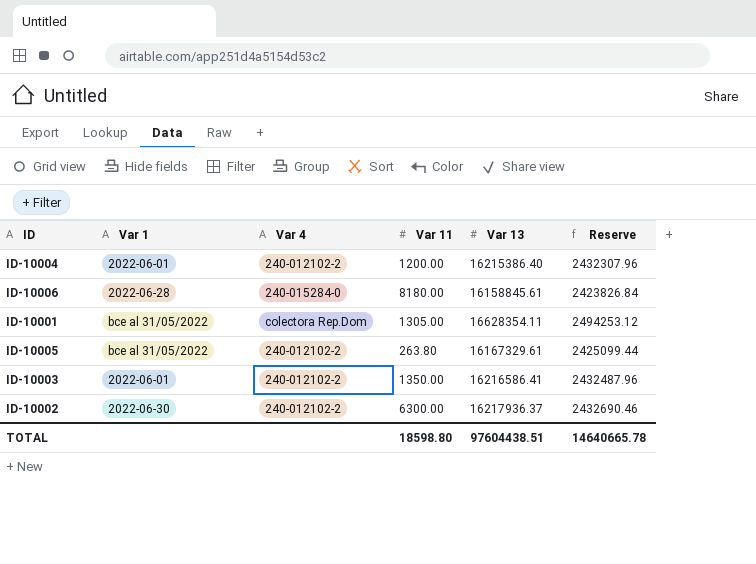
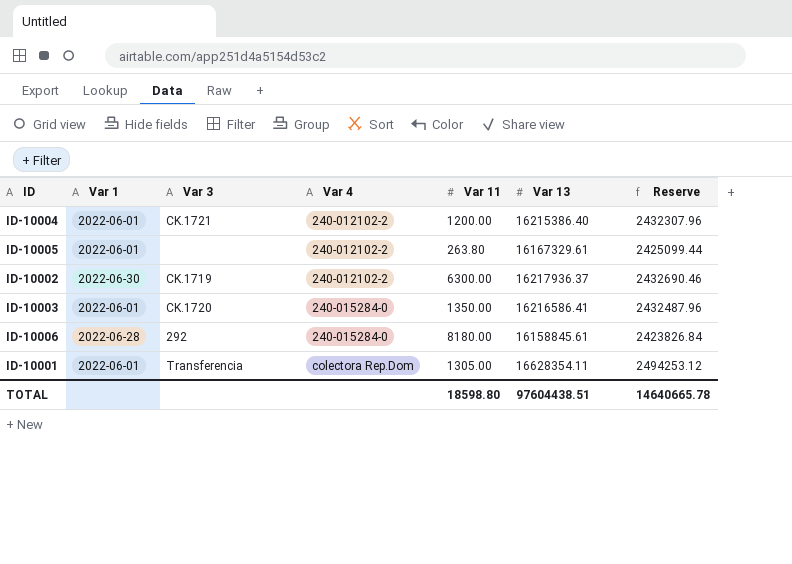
row order: none -> Var 4 ascending
column Var 3 | position: none -> 3
ID-10005 | Var 1: bce al 31/05/2022 -> 2022-06-01
ID-10003 | Var 4: 240-012102-2 -> 240-015284-0
ID-10001 | Var 1: bce al 31/05/2022 -> 2022-06-01

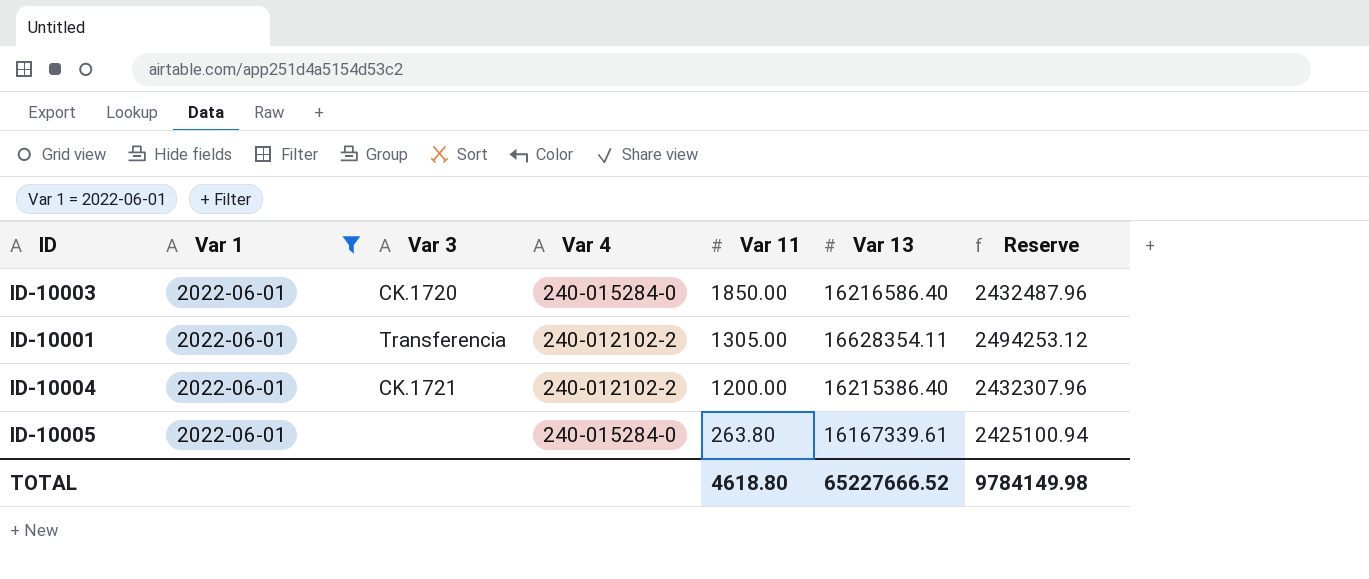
filter: none -> Var 1 = 2022-06-01
row order: Var 4 ascending -> Var 11 descending
ID-10003 | Var 11: 1350.00 -> 1850.00
ID-10003 | Var 13: 16216586.41 -> 16216586.40
ID-10001 | Var 4: colectora Rep.Dom -> 240-012102-2
ID-10005 | Var 4: 240-012102-2 -> 240-015284-0
ID-10005 | Var 13: 16167329.61 -> 16167339.61
ID-10005 | Reserve: 2425099.44 -> 2425100.94
TOTAL | Var 11: 18598.80 -> 4618.80
TOTAL | Var 13: 97604438.51 -> 65227666.52
TOTAL | Reserve: 14640665.78 -> 9784149.98

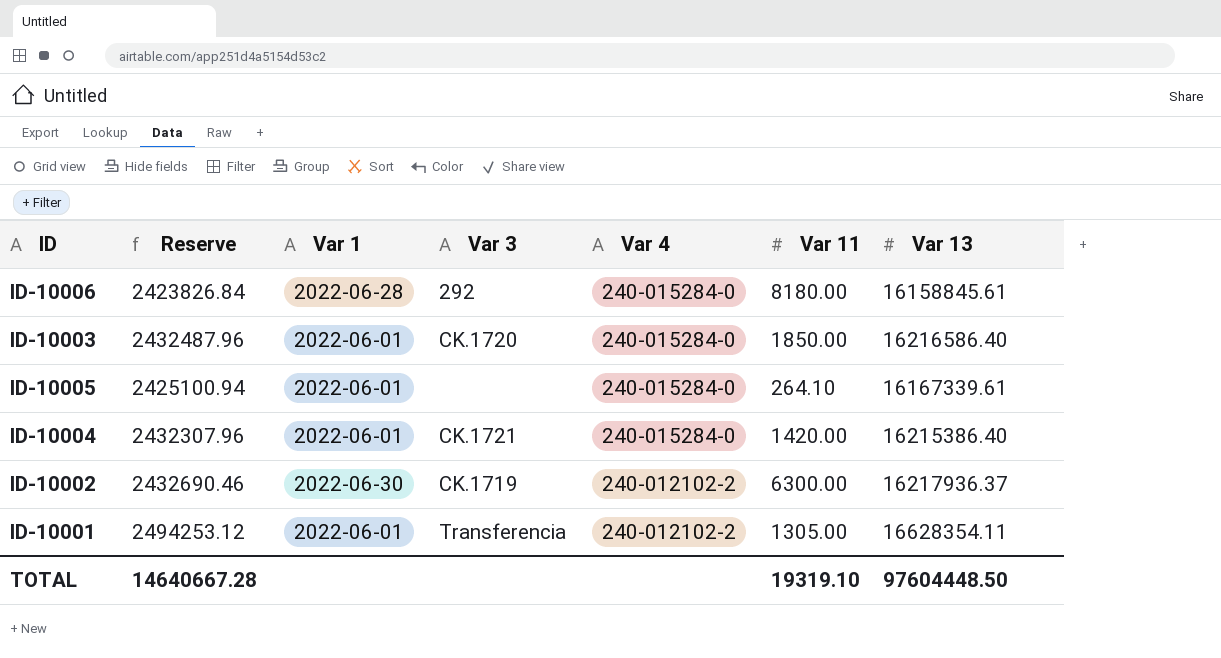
filter: Var 1 = 2022-06-01 -> none
row order: Var 11 descending -> Var 4 descending
column Reserve | position: 7 -> 2
ID-10005 | Var 11: 263.80 -> 264.10
ID-10004 | Var 4: 240-012102-2 -> 240-015284-0
ID-10004 | Var 11: 1200.00 -> 1420.00
TOTAL | Reserve: 9784149.98 -> 14640667.28
TOTAL | Var 11: 4618.80 -> 19319.10
TOTAL | Var 13: 65227666.52 -> 97604448.50

